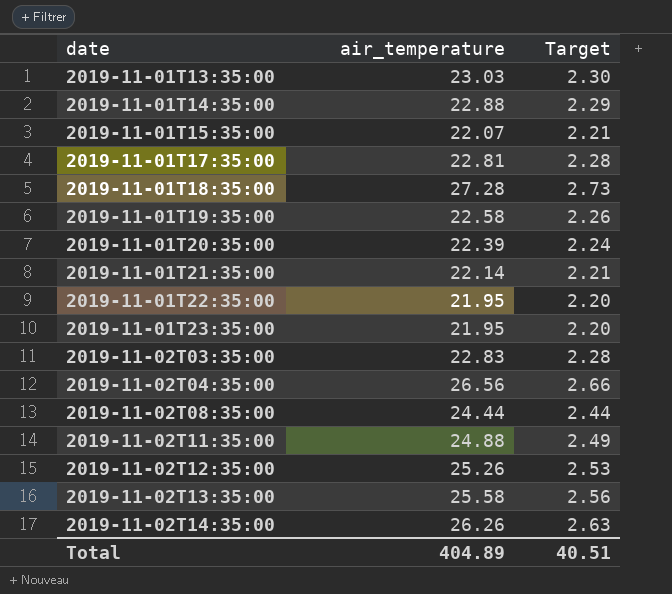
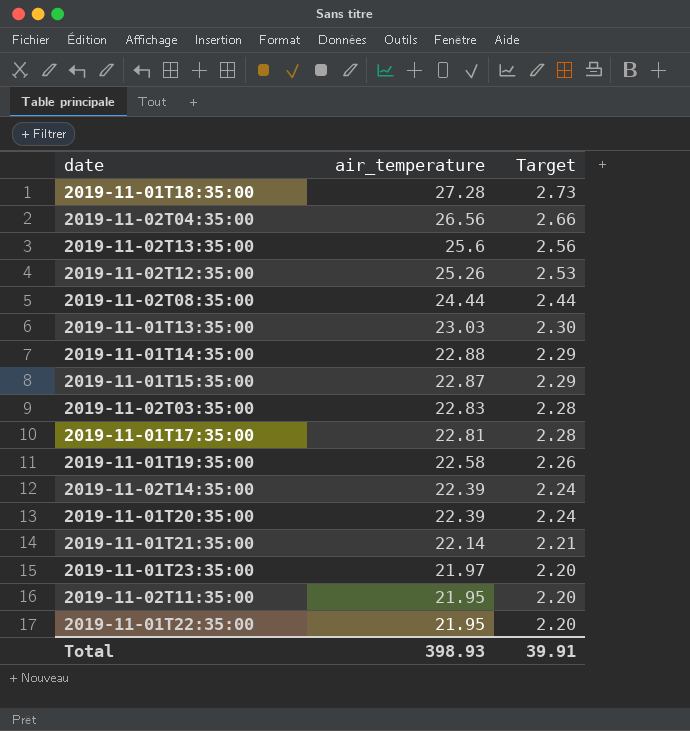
row order: date ascending -> air_temperature descending
2019-11-02T13:35:00 | air_temperature: 25.58 -> 25.6
2019-11-01T15:35:00 | air_temperature: 22.07 -> 22.87
2019-11-01T15:35:00 | Target: 2.21 -> 2.29
2019-11-02T14:35:00 | air_temperature: 26.26 -> 22.39
2019-11-02T14:35:00 | Target: 2.63 -> 2.24
2019-11-01T23:35:00 | air_temperature: 21.95 -> 21.97
2019-11-02T11:35:00 | air_temperature: 24.88 -> 21.95
2019-11-02T11:35:00 | Target: 2.49 -> 2.20
Total | air_temperature: 404.89 -> 398.93
Total | Target: 40.51 -> 39.91

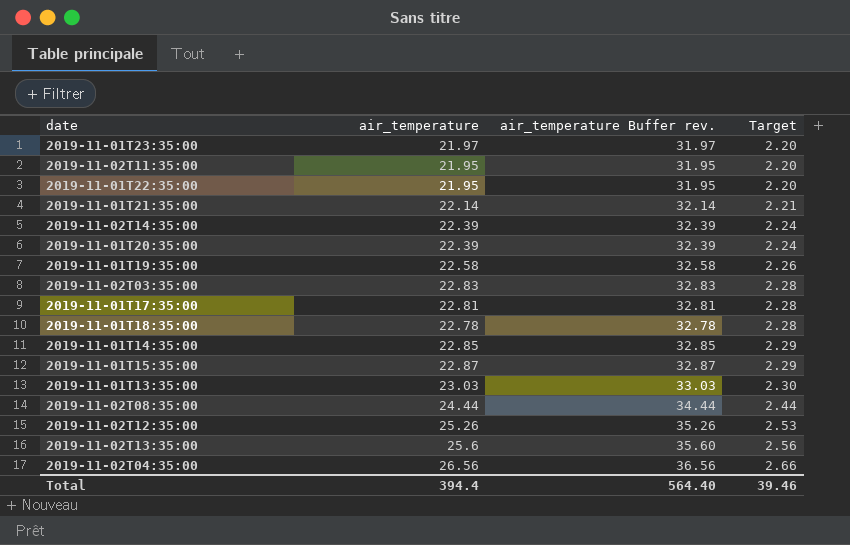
row order: air_temperature descending -> Target ascending
column air_temperature Buffer rev. | formula: none -> [air_temperature] + 10
2019-11-01T18:35:00 | air_temperature: 27.28 -> 22.78
2019-11-01T18:35:00 | Target: 2.73 -> 2.28
2019-11-01T14:35:00 | air_temperature: 22.88 -> 22.85
Total | air_temperature: 398.93 -> 394.4
Total | Target: 39.91 -> 39.46

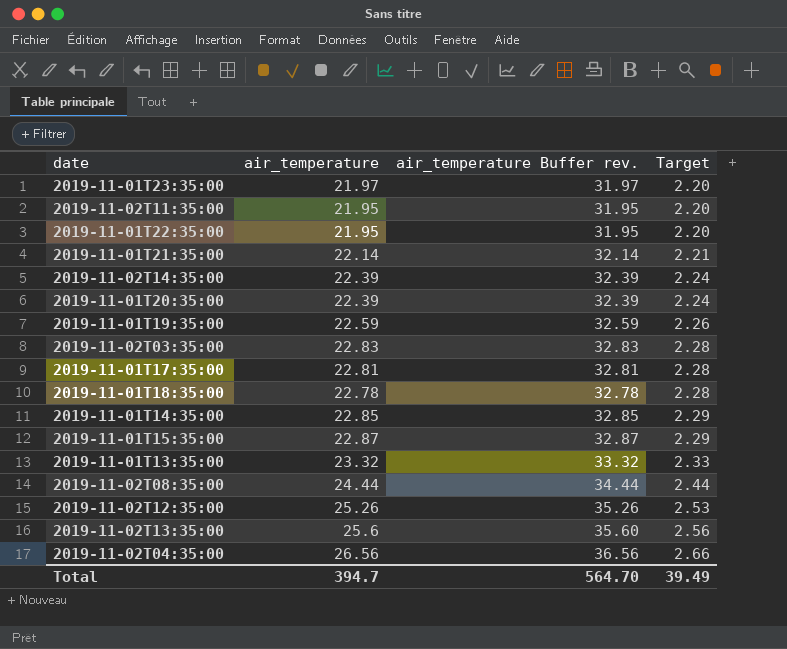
2019-11-01T19:35:00 | air_temperature: 22.58 -> 22.59
2019-11-01T19:35:00 | air_temperature Buffer rev.: 32.58 -> 32.59
2019-11-01T13:35:00 | air_temperature: 23.03 -> 23.32
2019-11-01T13:35:00 | air_temperature Buffer rev.: 33.03 -> 33.32
2019-11-01T13:35:00 | Target: 2.30 -> 2.33
Total | air_temperature: 394.4 -> 394.7
Total | air_temperature Buffer rev.: 564.40 -> 564.70
Total | Target: 39.46 -> 39.49

